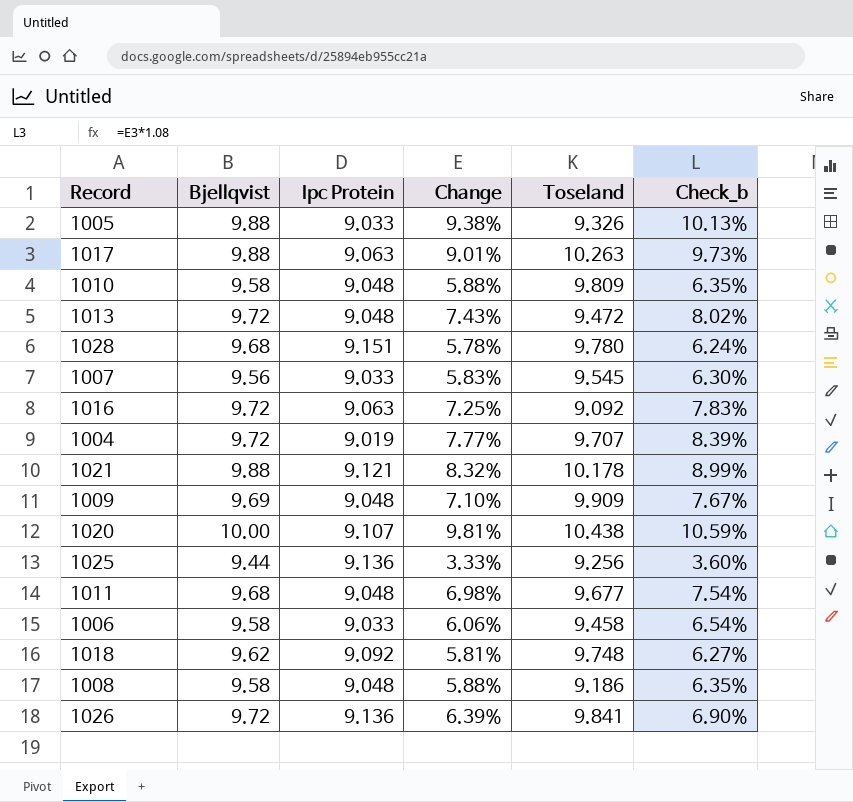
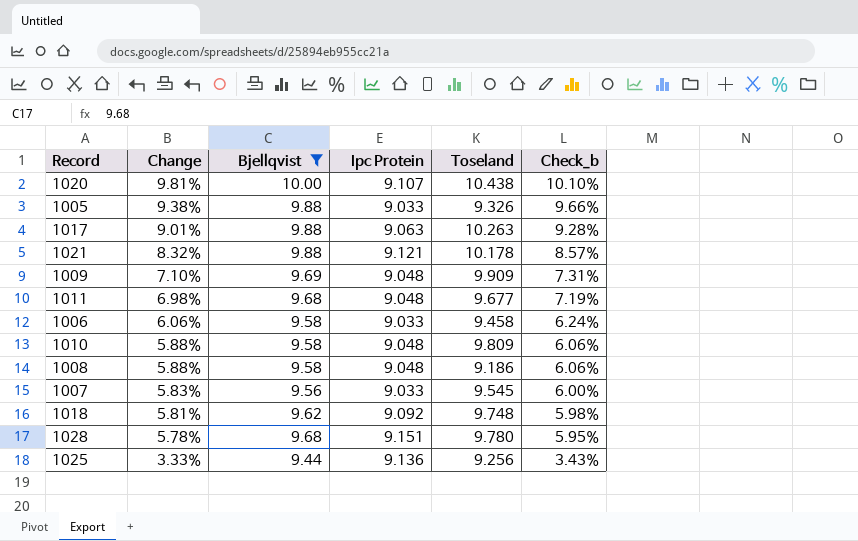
filter: none -> Bjellqvist != 9.72
row order: none -> Change descending
column Change | position: 4 -> 2
column Check_b | formula: [Change] * 1.08 -> [Change] * 1.03

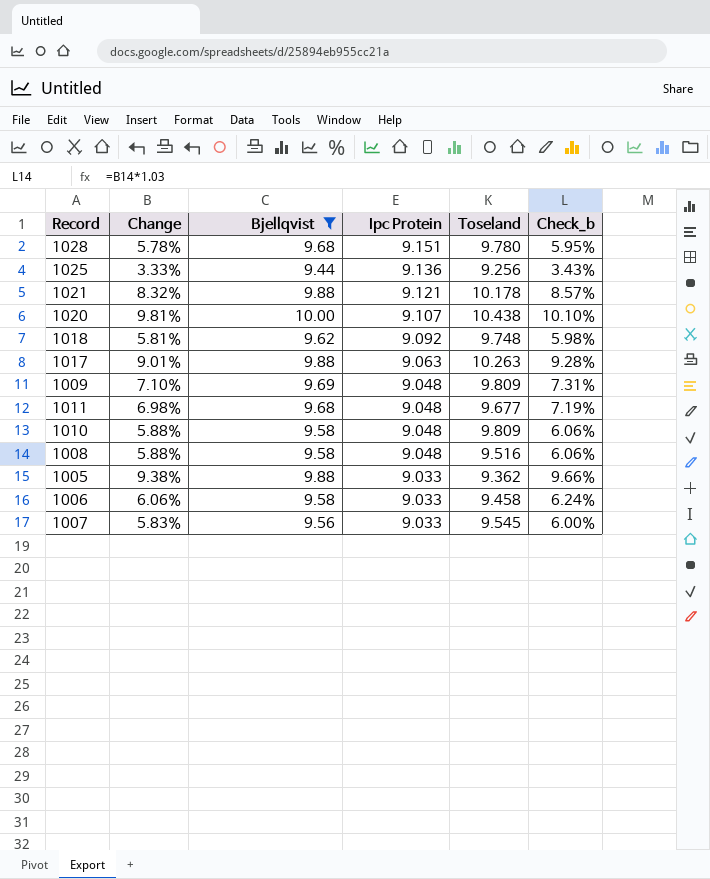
row order: Change descending -> Ipc Protein descending
1009 | Toseland: 9.909 -> 9.809
1008 | Toseland: 9.186 -> 9.516
1005 | Toseland: 9.326 -> 9.362

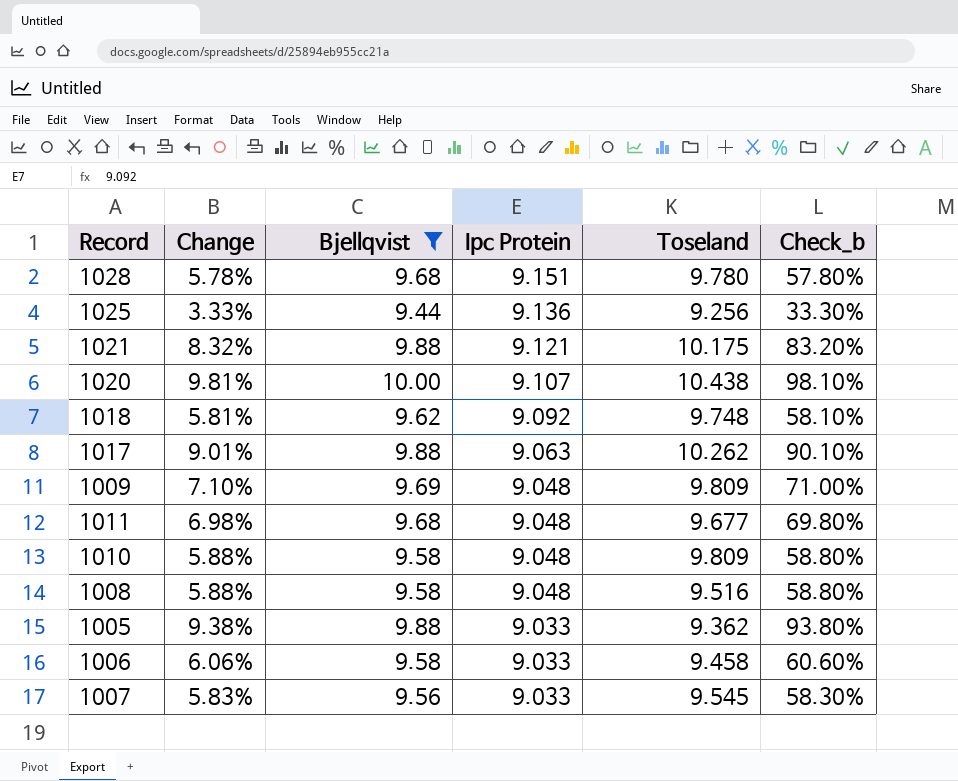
column Check_b | formula: [Change] * 1.03 -> [Change] * 10
1021 | Toseland: 10.178 -> 10.175
1017 | Toseland: 10.263 -> 10.262

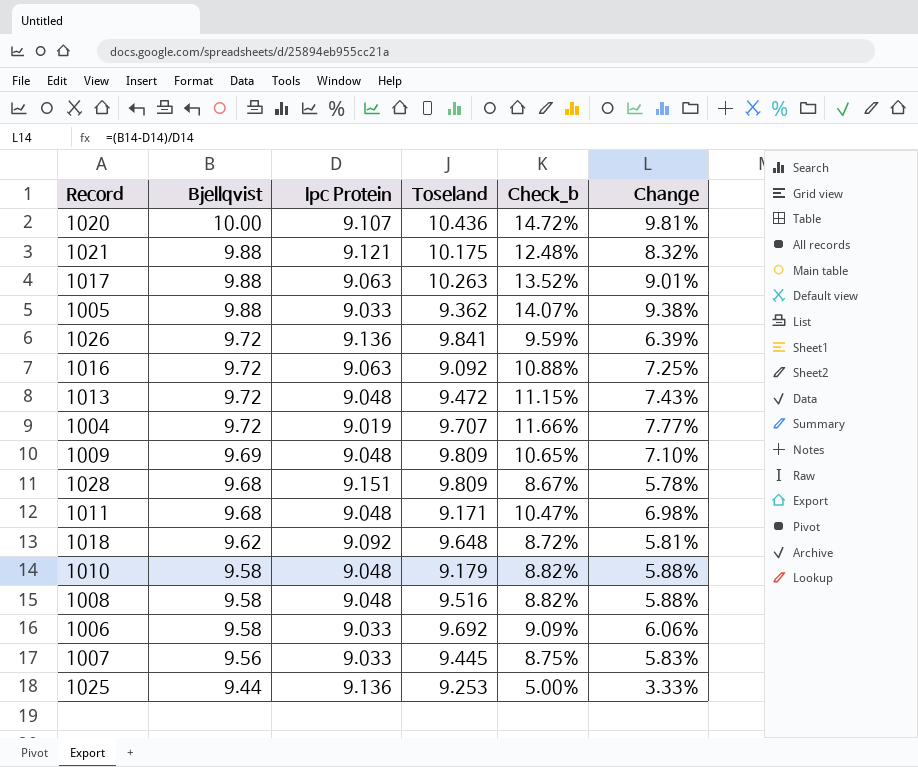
filter: Bjellqvist != 9.72 -> none
row order: Ipc Protein descending -> Bjellqvist descending
column Check_b | formula: [Change] * 10 -> [Change] * 1.5
column Change | position: 2 -> 6
1020 | Toseland: 10.438 -> 10.436
1017 | Toseland: 10.262 -> 10.263
1028 | Toseland: 9.780 -> 9.809
1011 | Toseland: 9.677 -> 9.171
1018 | Toseland: 9.748 -> 9.648
1010 | Toseland: 9.809 -> 9.179
1006 | Toseland: 9.458 -> 9.692
1007 | Toseland: 9.545 -> 9.445
1025 | Toseland: 9.256 -> 9.253

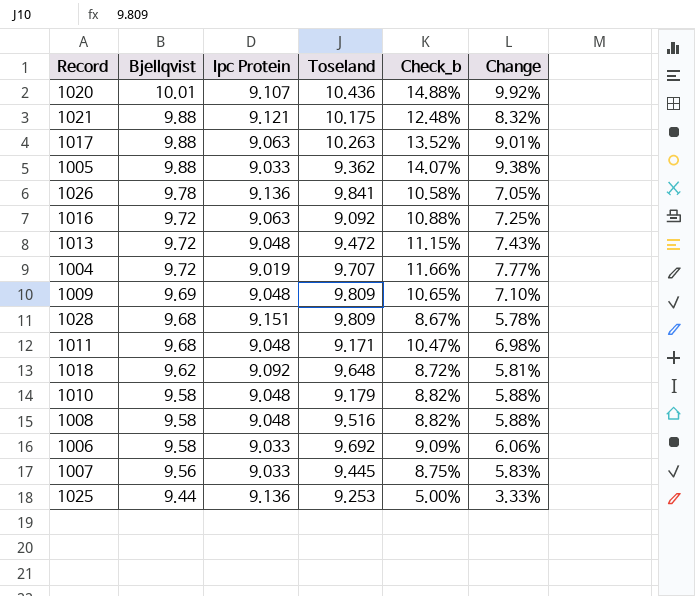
1020 | Bjellqvist: 10.00 -> 10.01
1020 | Check_b: 14.72% -> 14.88%
1020 | Change: 9.81% -> 9.92%
1026 | Bjellqvist: 9.72 -> 9.78
1026 | Check_b: 9.59% -> 10.58%
1026 | Change: 6.39% -> 7.05%

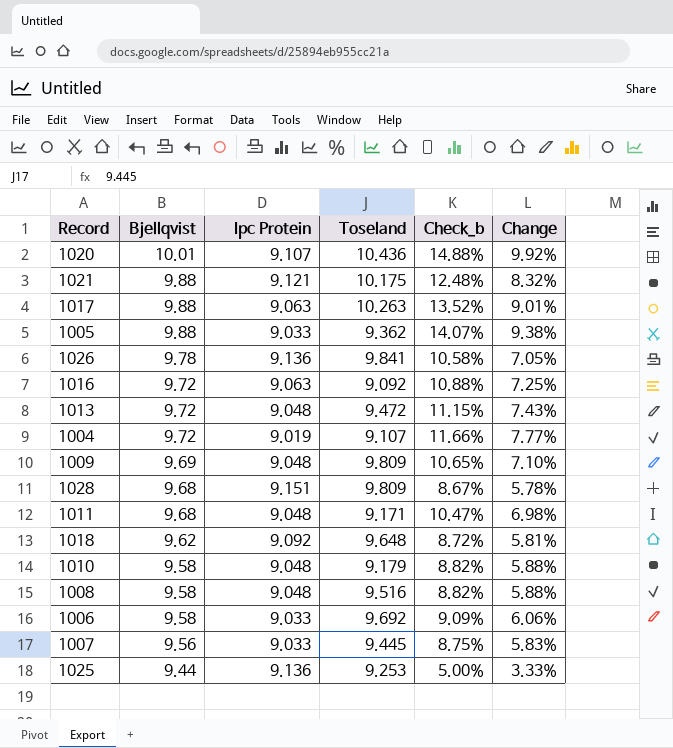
1004 | Toseland: 9.707 -> 9.107

